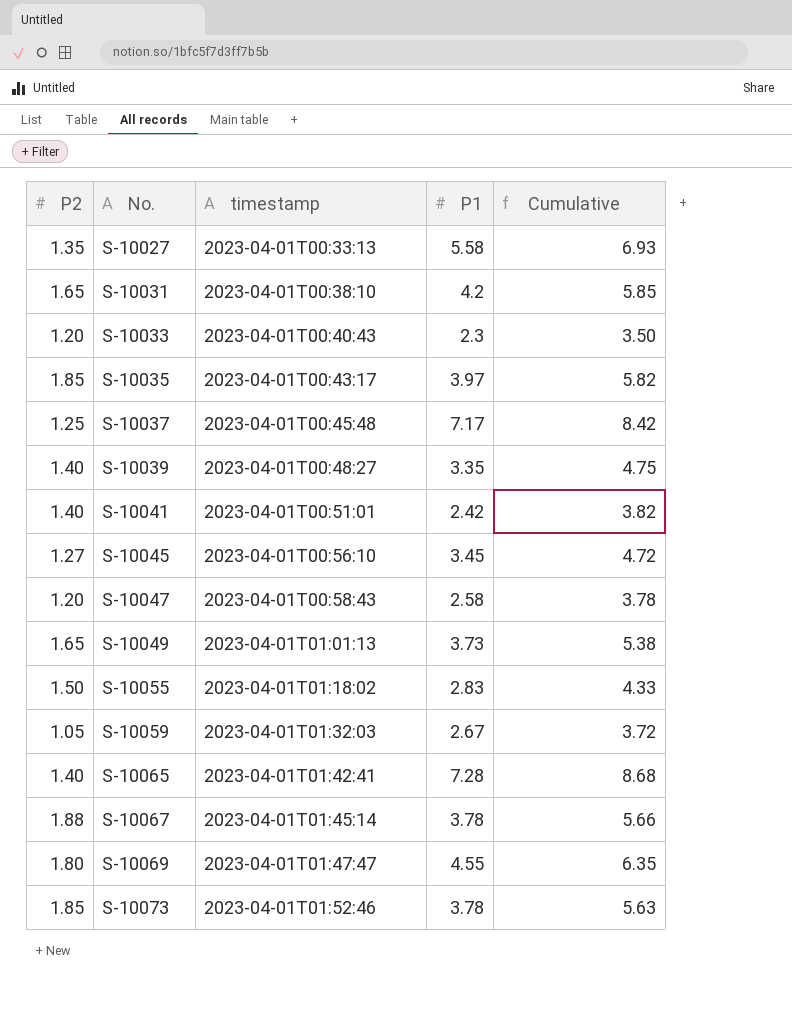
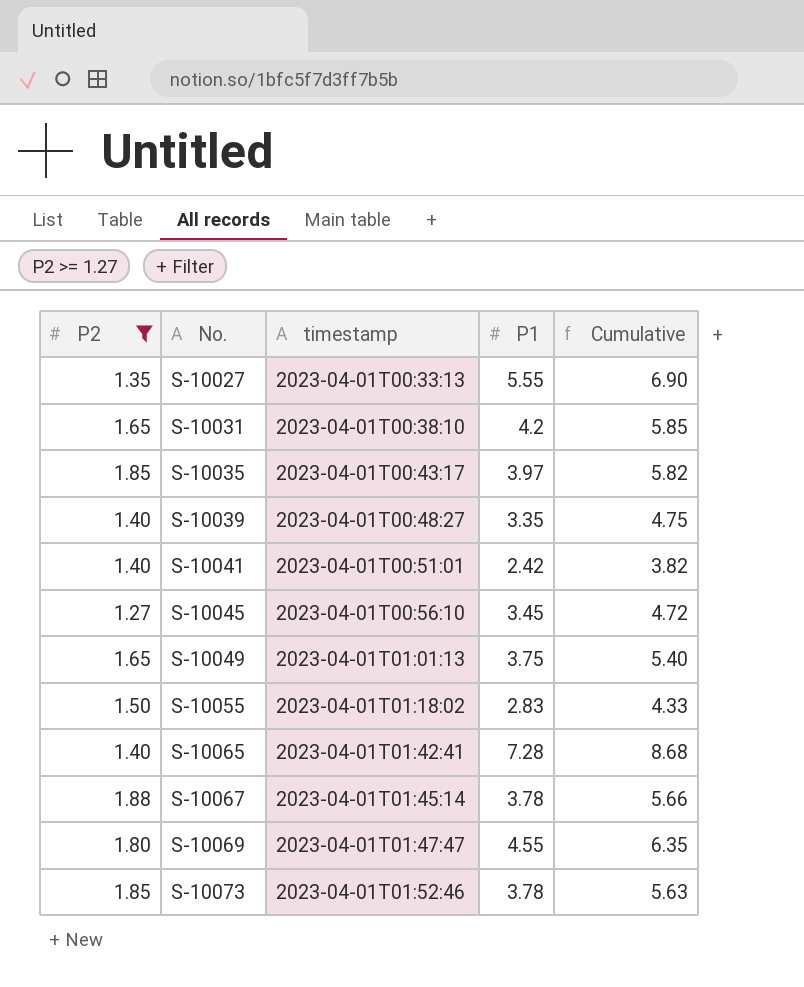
filter: none -> P2 >= 1.27
S-10027 | P1: 5.58 -> 5.55
S-10027 | Cumulative: 6.93 -> 6.90
S-10049 | P1: 3.73 -> 3.75
S-10049 | Cumulative: 5.38 -> 5.40

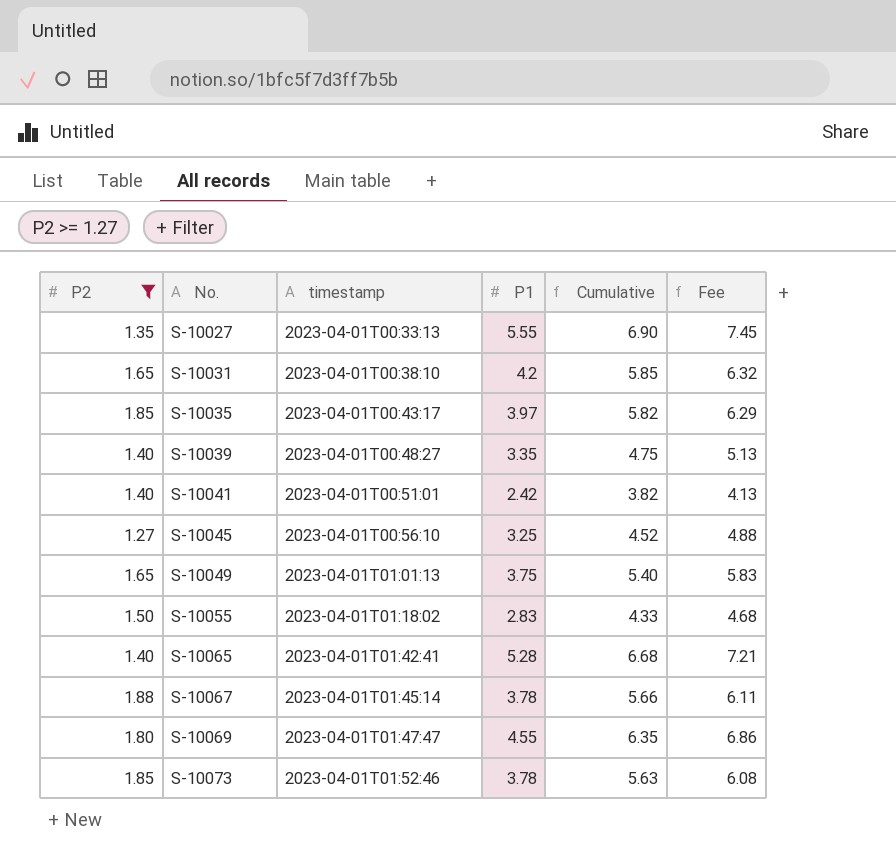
column Fee | formula: none -> [Cumulative] * 1.08
S-10045 | P1: 3.45 -> 3.25
S-10045 | Cumulative: 4.72 -> 4.52
S-10065 | P1: 7.28 -> 5.28
S-10065 | Cumulative: 8.68 -> 6.68

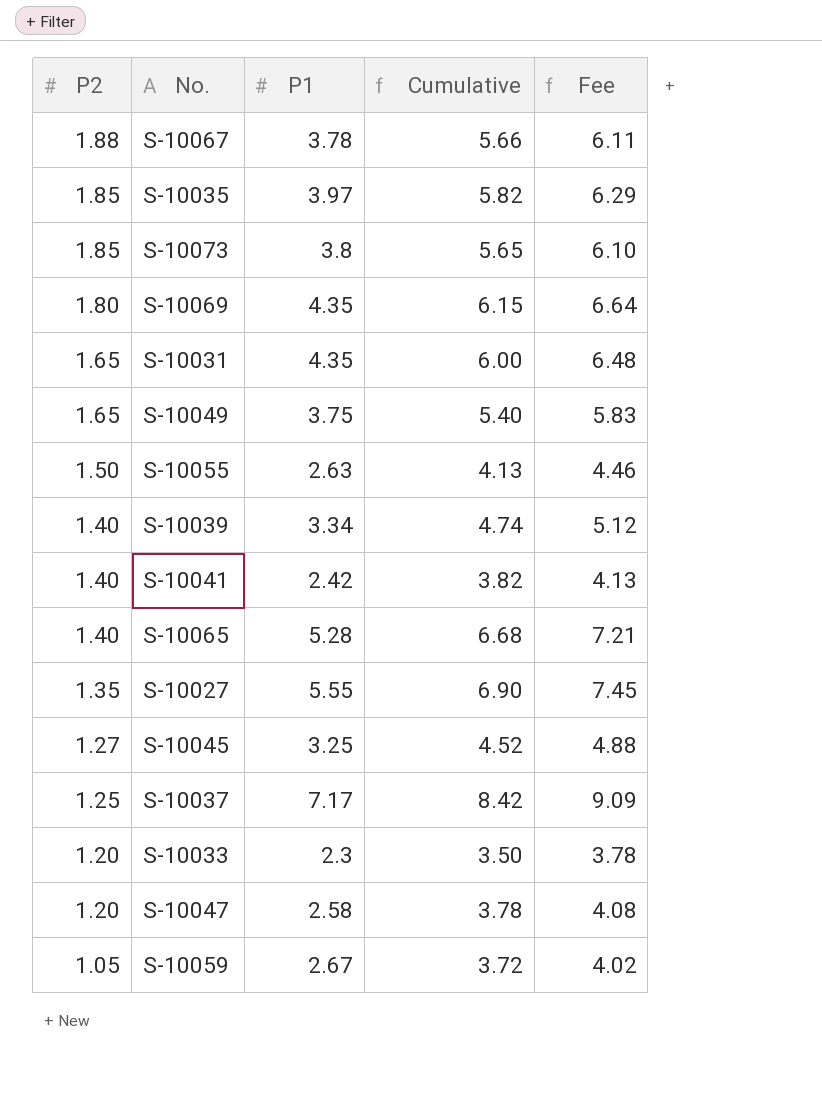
filter: P2 >= 1.27 -> none
row order: No. ascending -> P2 descending
column timestamp | position: 3 -> none
S-10073 | P1: 3.78 -> 3.8
S-10073 | Cumulative: 5.63 -> 5.65
S-10073 | Fee: 6.08 -> 6.10
S-10069 | P1: 4.55 -> 4.35
S-10069 | Cumulative: 6.35 -> 6.15
S-10069 | Fee: 6.86 -> 6.64
S-10031 | P1: 4.2 -> 4.35
S-10031 | Cumulative: 5.85 -> 6.00
S-10031 | Fee: 6.32 -> 6.48
S-10055 | P1: 2.83 -> 2.63
S-10055 | Cumulative: 4.33 -> 4.13
S-10055 | Fee: 4.68 -> 4.46
S-10039 | P1: 3.35 -> 3.34
S-10039 | Cumulative: 4.75 -> 4.74
S-10039 | Fee: 5.13 -> 5.12

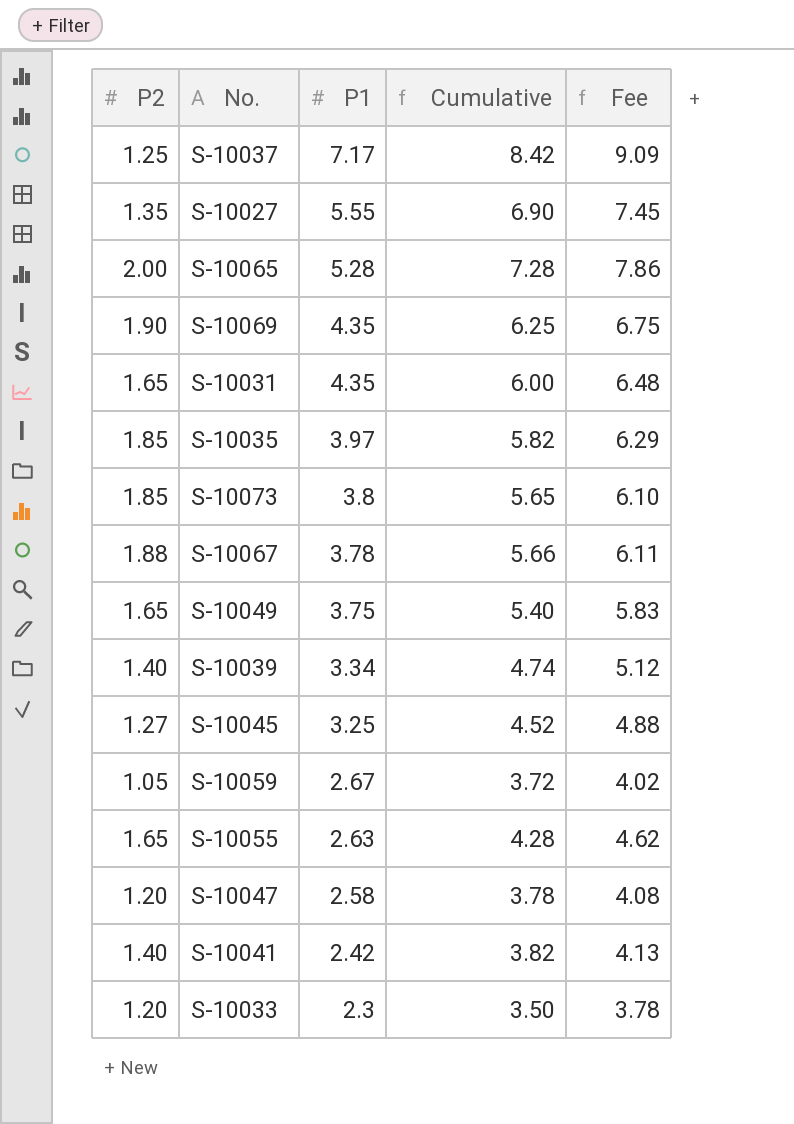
row order: P2 descending -> P1 descending
S-10065 | P2: 1.40 -> 2.00
S-10065 | Cumulative: 6.68 -> 7.28
S-10065 | Fee: 7.21 -> 7.86
S-10069 | P2: 1.80 -> 1.90
S-10069 | Cumulative: 6.15 -> 6.25
S-10069 | Fee: 6.64 -> 6.75
S-10055 | P2: 1.50 -> 1.65
S-10055 | Cumulative: 4.13 -> 4.28
S-10055 | Fee: 4.46 -> 4.62

